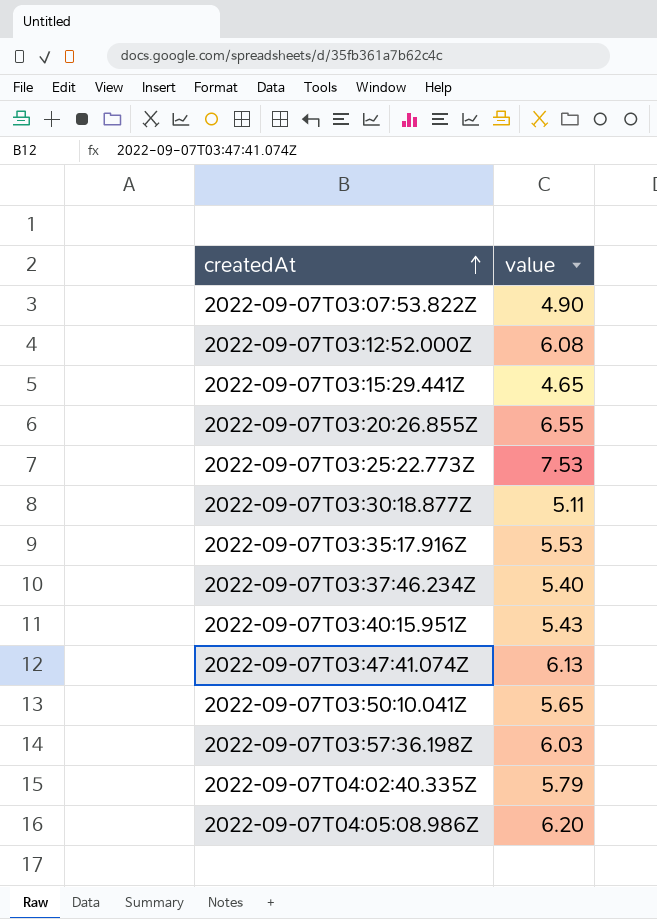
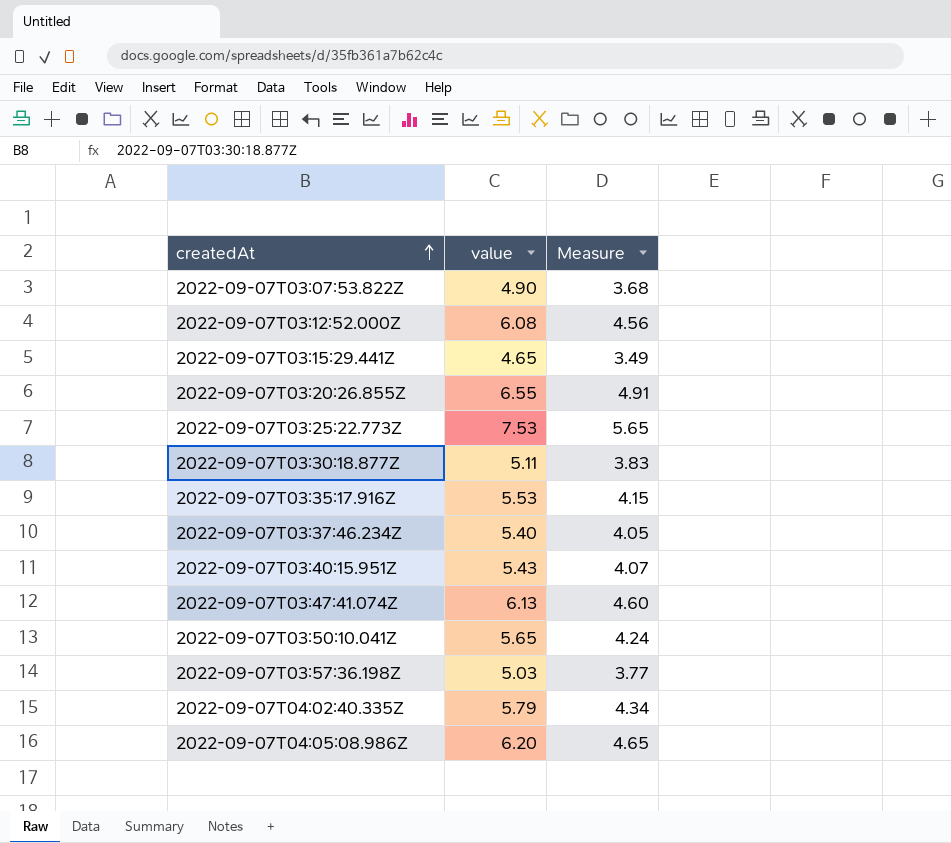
column Measure | formula: none -> [value] * 0.75
2022-09-07T03:57:36.198Z | value: 6.03 -> 5.03

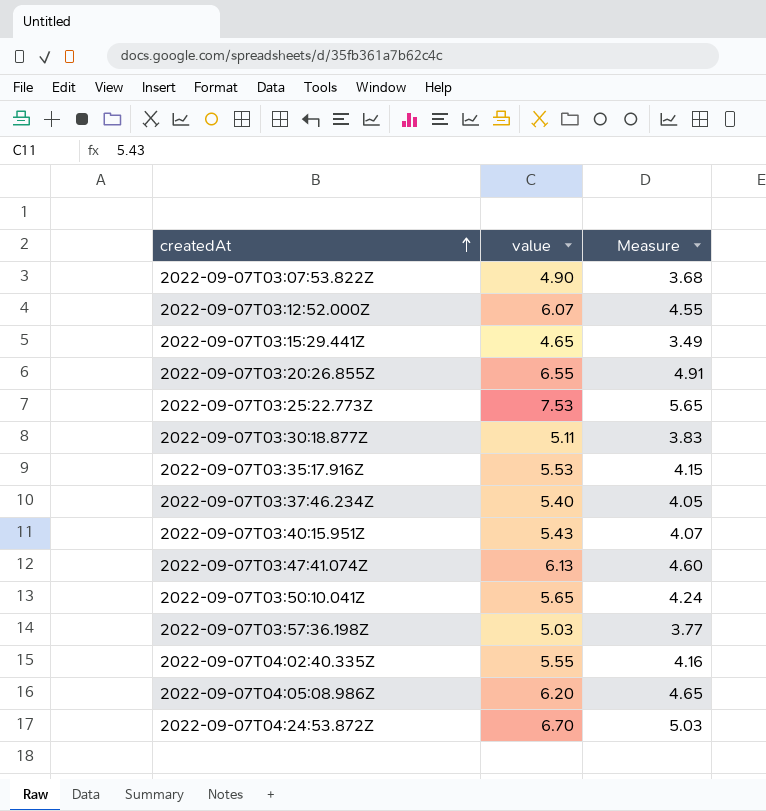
2022-09-07T03:12:52.000Z | value: 6.08 -> 6.07
2022-09-07T03:12:52.000Z | Measure: 4.56 -> 4.55
2022-09-07T04:02:40.335Z | value: 5.79 -> 5.55
2022-09-07T04:02:40.335Z | Measure: 4.34 -> 4.16
row 2022-09-07T04:24:53.872Z: none -> 6.70 | 5.03

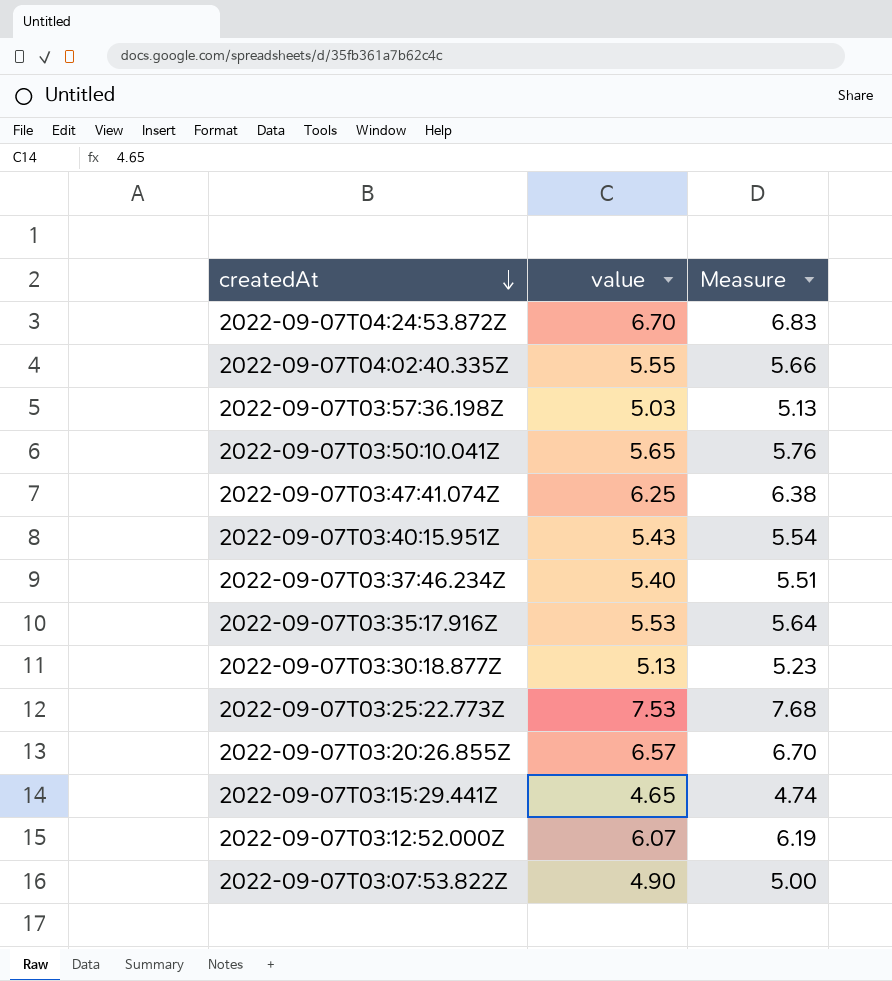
row order: createdAt ascending -> createdAt descending
column Measure | formula: [value] * 0.75 -> [value] * 1.02
row 2022-09-07T04:05:08.986Z: 6.20 | 4.65 -> none
2022-09-07T03:47:41.074Z | value: 6.13 -> 6.25
2022-09-07T03:30:18.877Z | value: 5.11 -> 5.13
2022-09-07T03:20:26.855Z | value: 6.55 -> 6.57

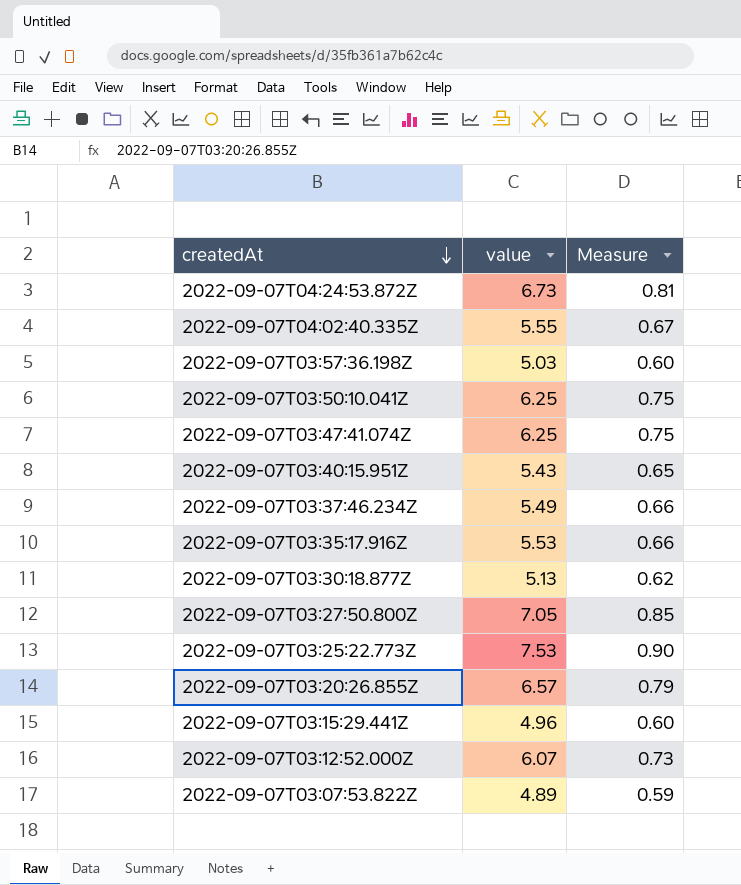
column Measure | formula: [value] * 1.02 -> [value] * 0.12
2022-09-07T04:24:53.872Z | value: 6.70 -> 6.73
2022-09-07T03:50:10.041Z | value: 5.65 -> 6.25
2022-09-07T03:37:46.234Z | value: 5.40 -> 5.49
row 2022-09-07T03:27:50.800Z: none -> 7.05 | 0.85
2022-09-07T03:15:29.441Z | value: 4.65 -> 4.96
2022-09-07T03:07:53.822Z | value: 4.90 -> 4.89

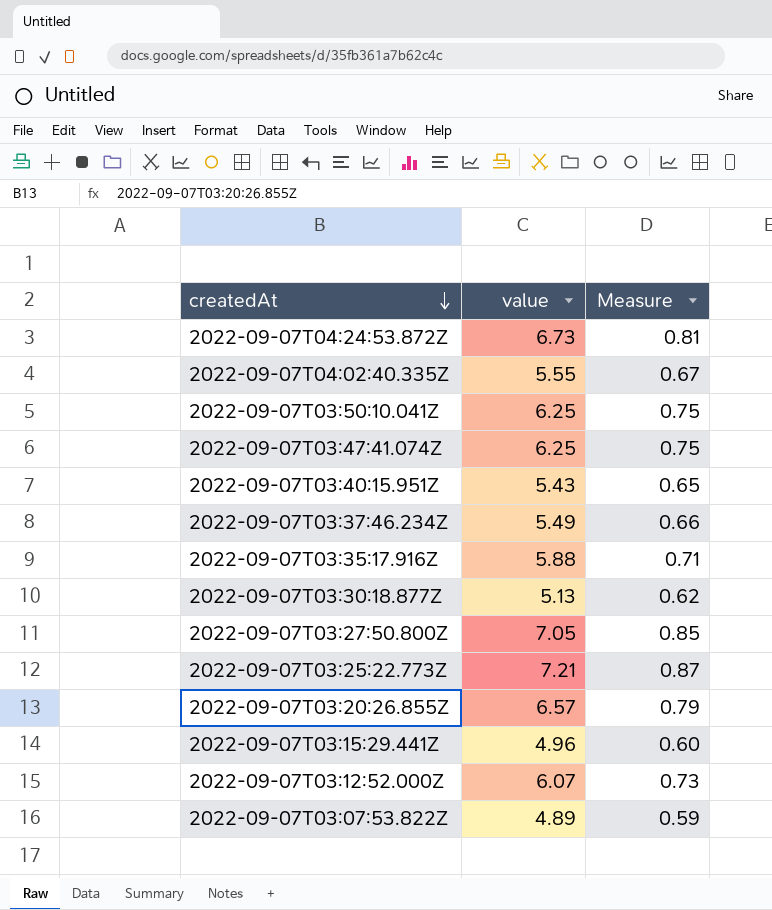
row 2022-09-07T03:57:36.198Z: 5.03 | 0.60 -> none
2022-09-07T03:35:17.916Z | value: 5.53 -> 5.88
2022-09-07T03:35:17.916Z | Measure: 0.66 -> 0.71
2022-09-07T03:25:22.773Z | value: 7.53 -> 7.21
2022-09-07T03:25:22.773Z | Measure: 0.90 -> 0.87

